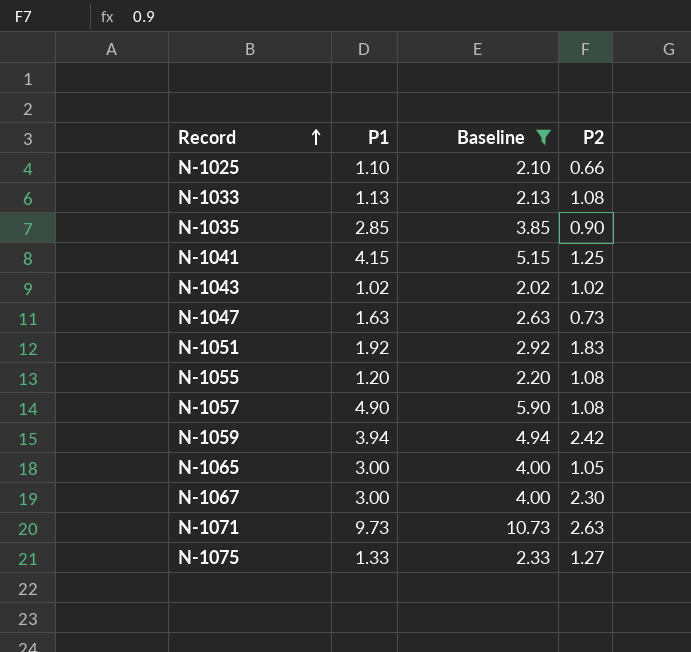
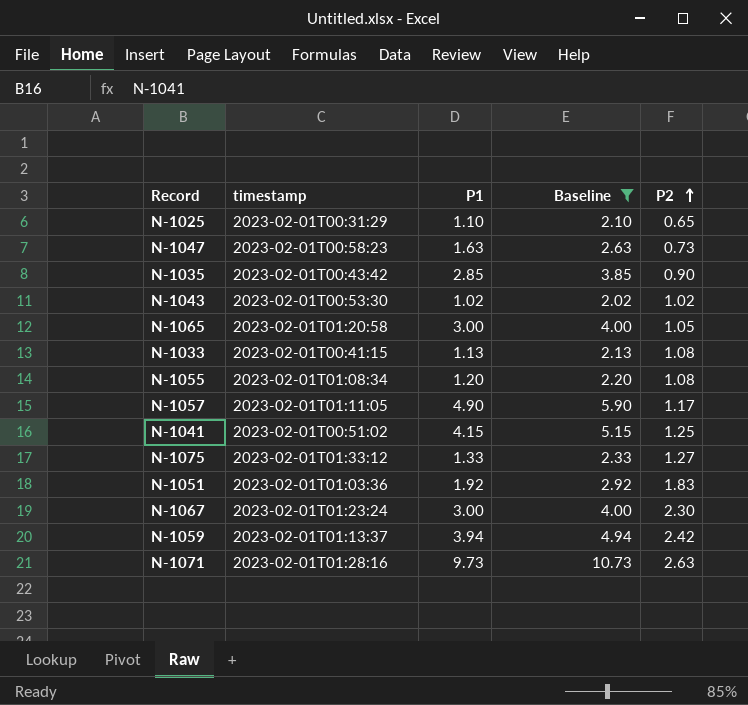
row order: Record ascending -> P2 ascending
column timestamp | position: none -> 2
N-1025 | P2: 0.66 -> 0.65
N-1057 | P2: 1.08 -> 1.17

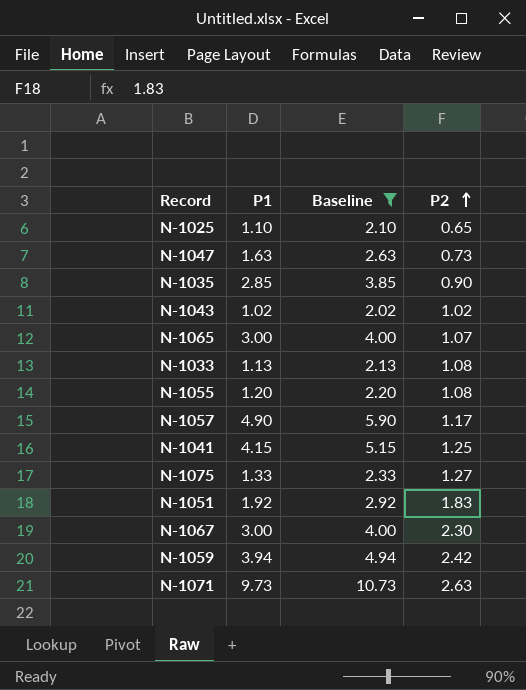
column timestamp | position: 2 -> none
N-1065 | P2: 1.05 -> 1.07

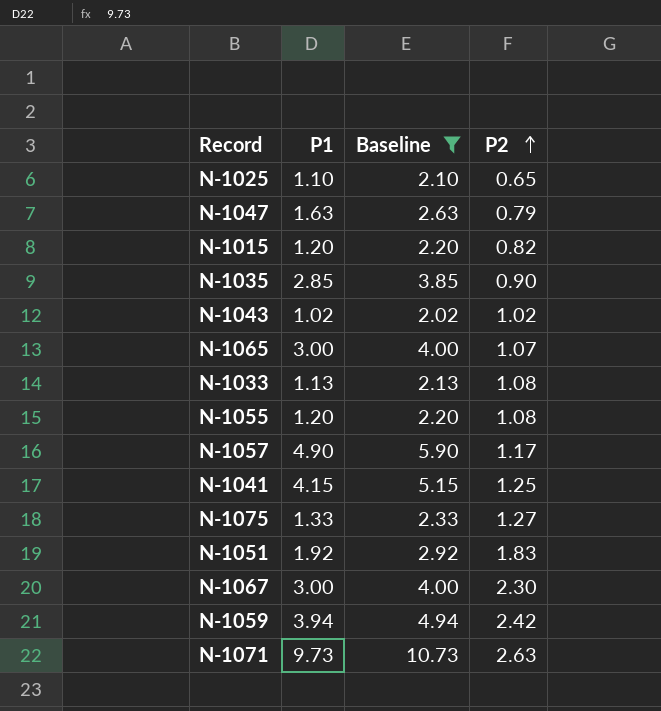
N-1047 | P2: 0.73 -> 0.79
row N-1015: none -> 1.20 | 2.20 | 0.82

